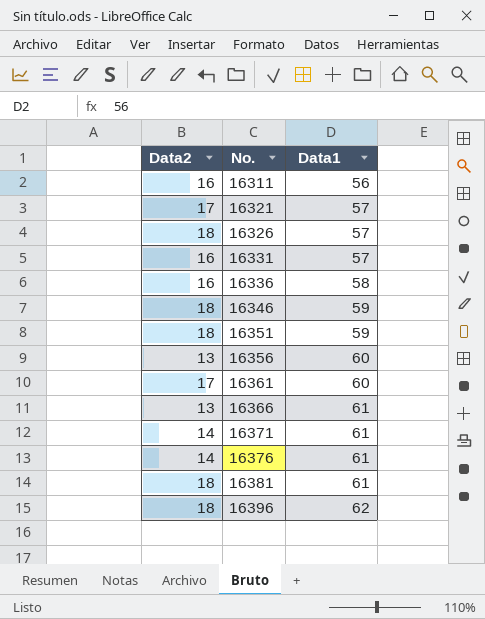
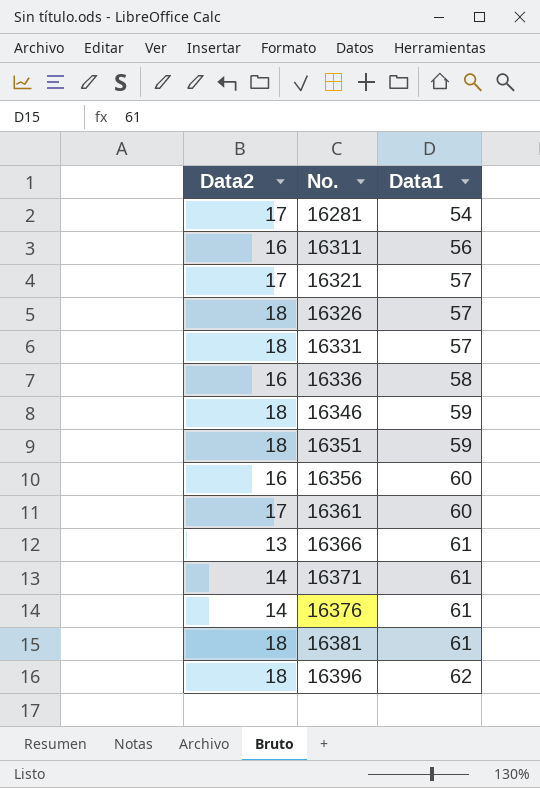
row 16281: none -> 17 | 54
16331 | Data2: 16 -> 18
16356 | Data2: 13 -> 16

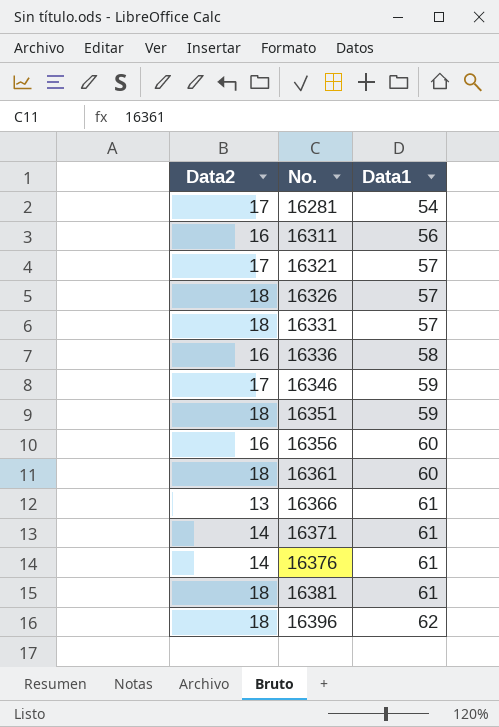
16346 | Data2: 18 -> 17
16361 | Data2: 17 -> 18

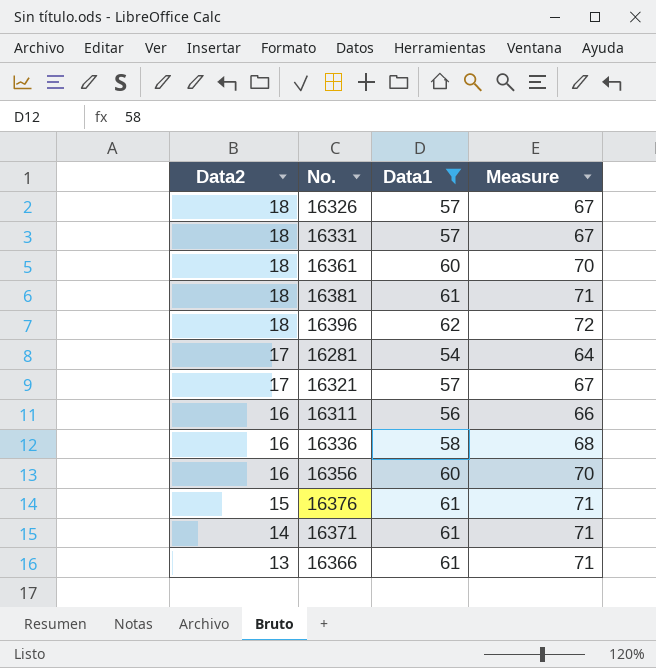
filter: none -> Data1 != 59
row order: No. ascending -> Data2 descending
column Measure | formula: none -> [Data1] + 10
16376 | Data2: 14 -> 15

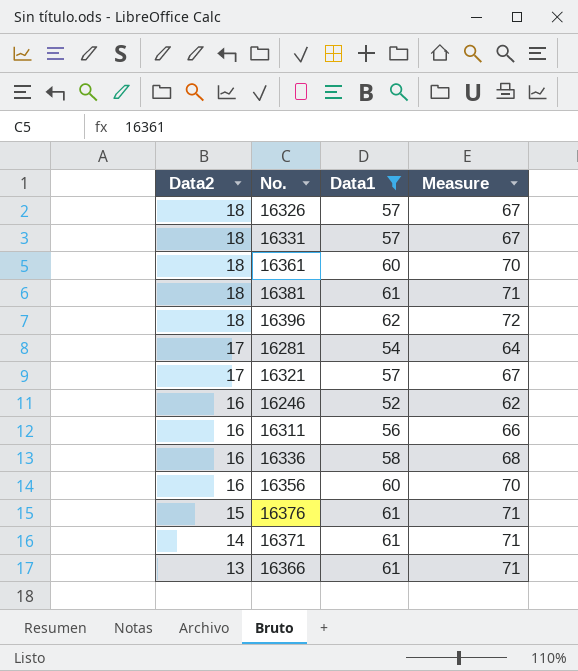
row 16246: none -> 16 | 52 | 62

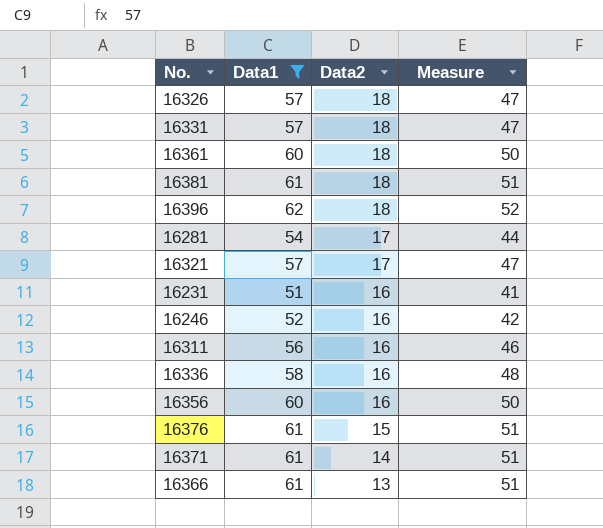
column Data2 | position: 1 -> 3
column Measure | formula: [Data1] + 10 -> [Data1] - 10
row 16231: none -> 51 | 16 | 41

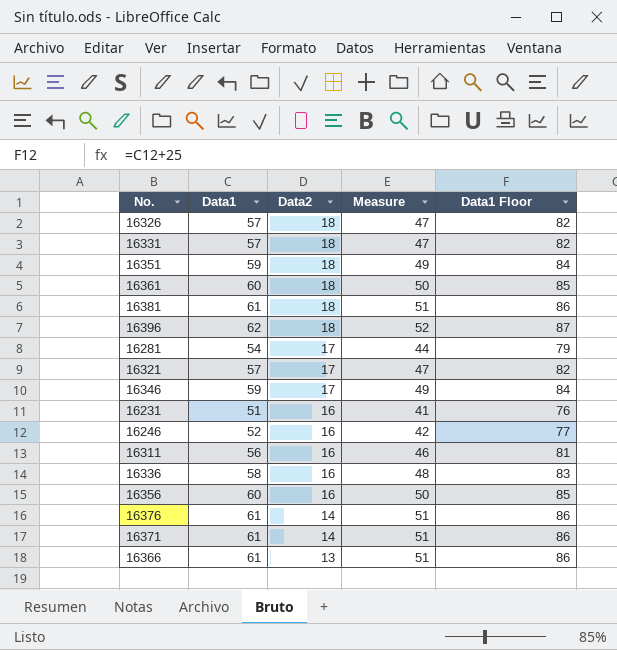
filter: Data1 != 59 -> none
column Data1 Floor | formula: none -> [Data1] + 25
16376 | Data2: 15 -> 14

